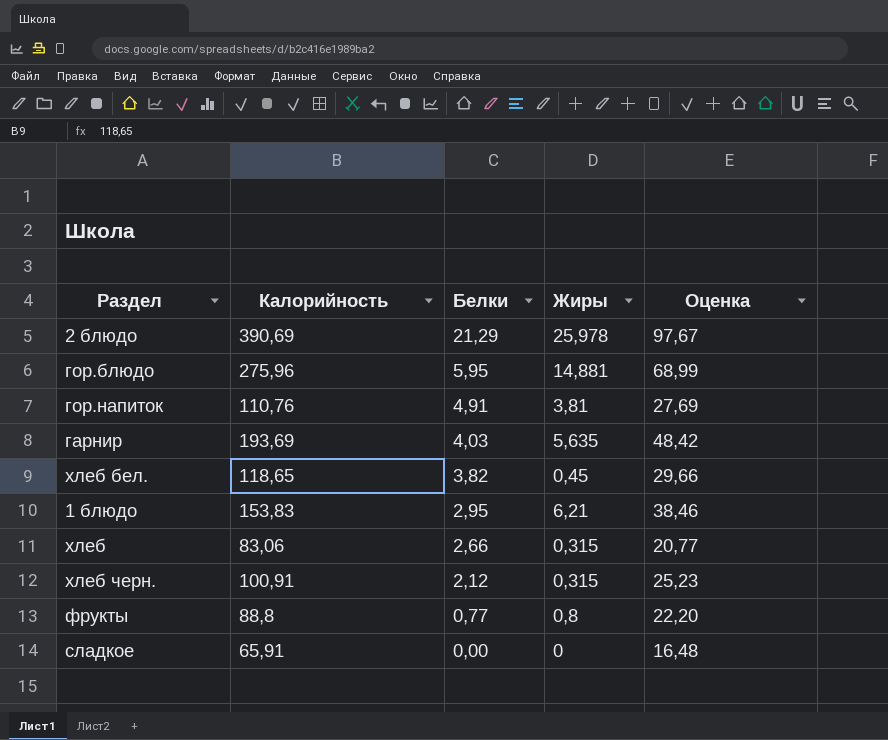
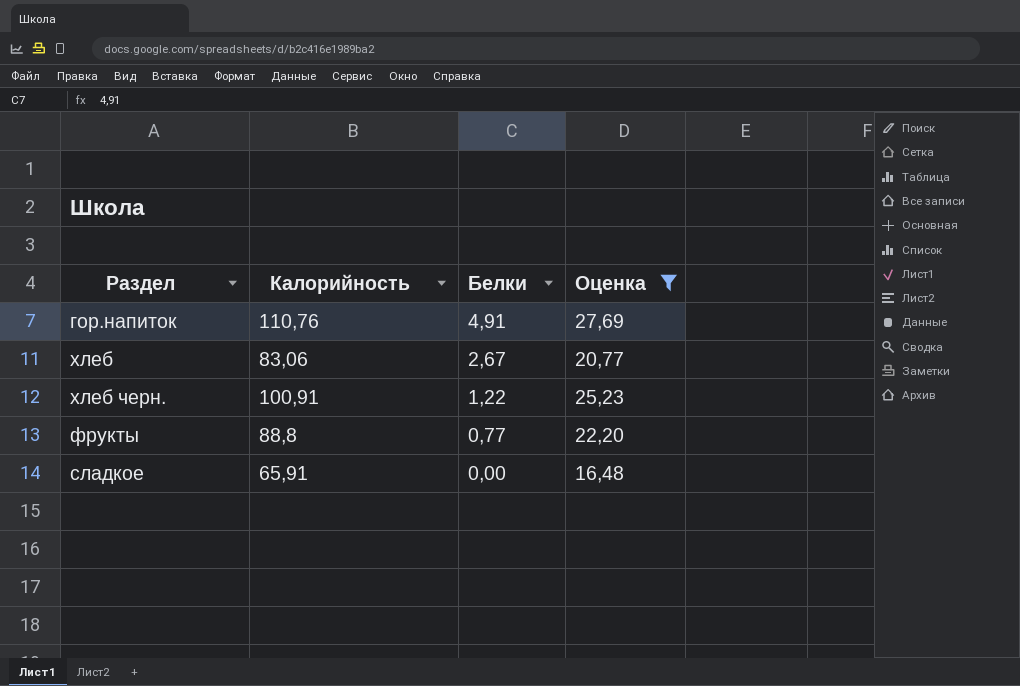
filter: none -> Оценка <= 27,69
column Жиры | position: 4 -> none
хлеб | Белки: 2,66 -> 2,67
хлеб черн. | Белки: 2,12 -> 1,22

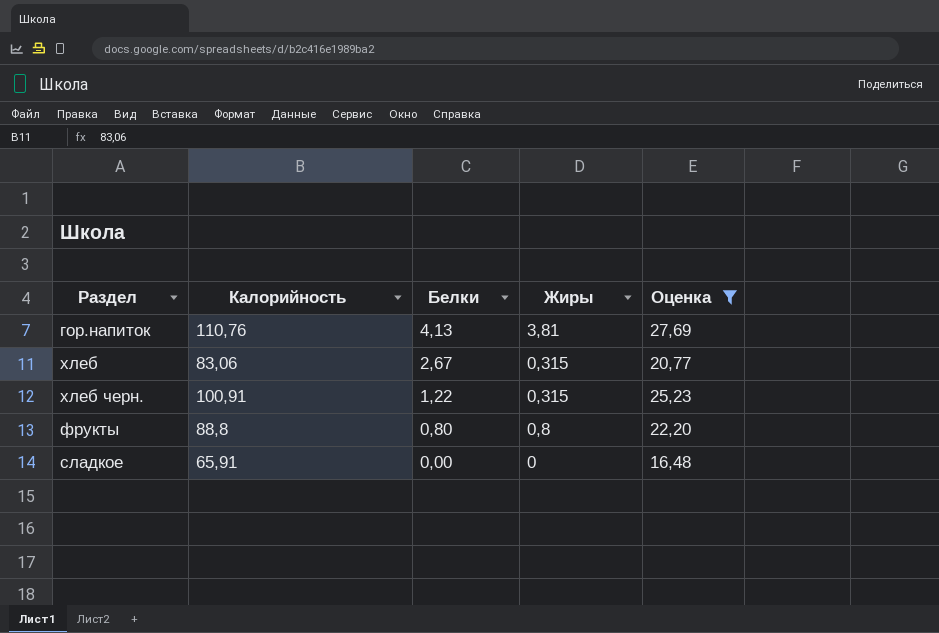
column Жиры | position: none -> 4
гор.напиток | Белки: 4,91 -> 4,13
фрукты | Белки: 0,77 -> 0,80

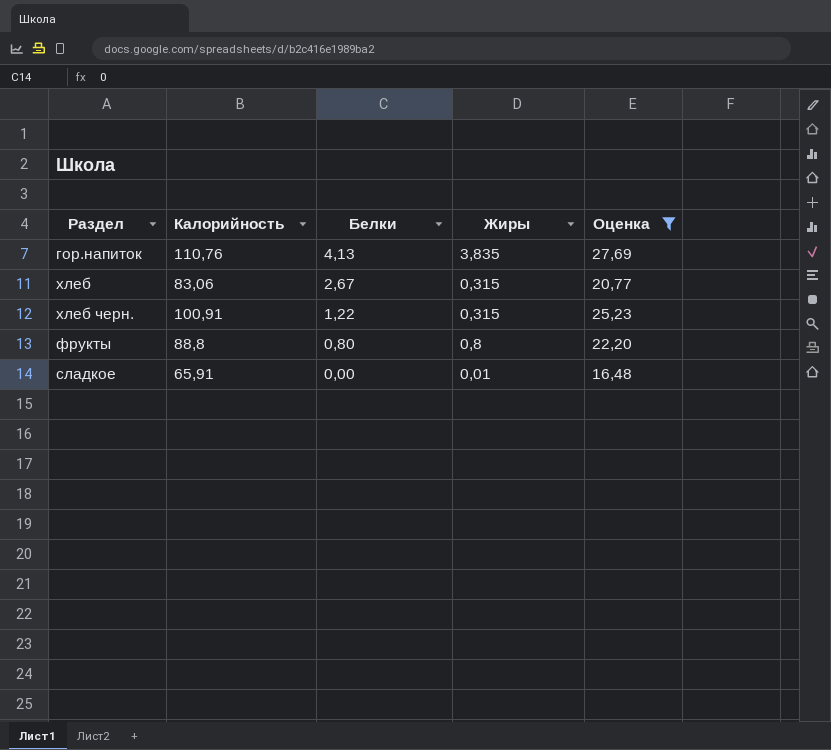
гор.напиток | Жиры: 3,81 -> 3,835
сладкое | Жиры: 0 -> 0,01

